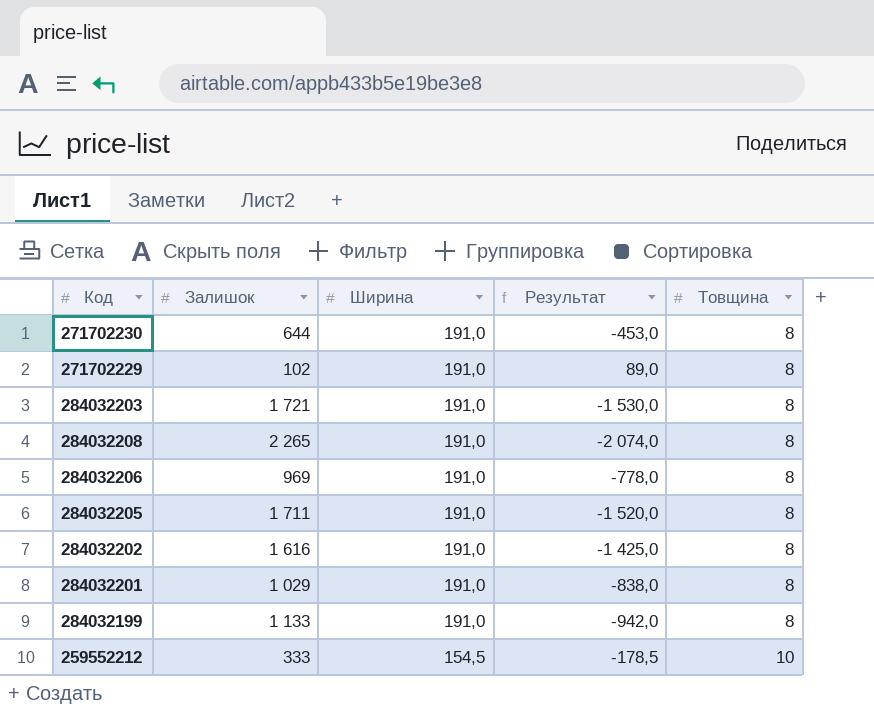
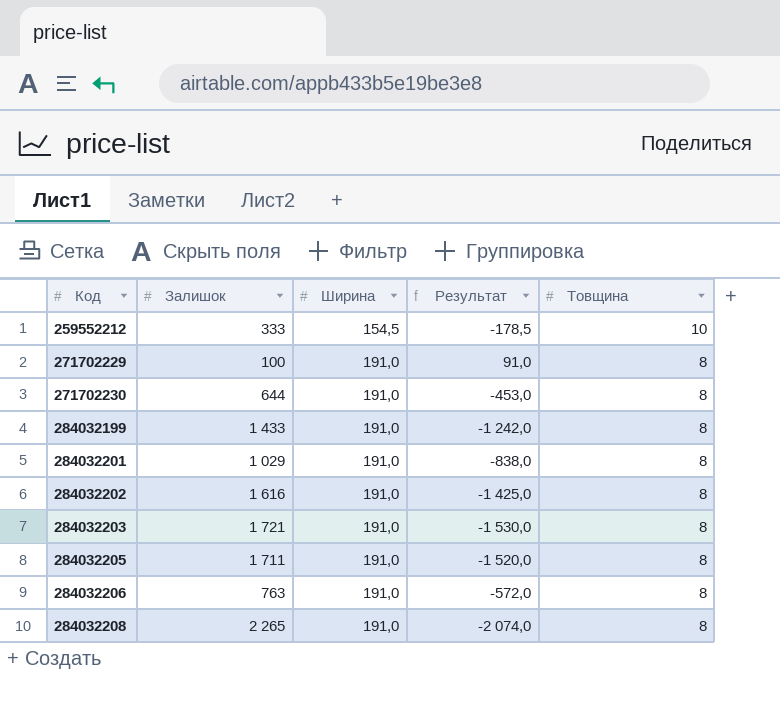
row order: Ширина descending -> Код ascending
271702229 | Залишок: 102 -> 100
271702229 | Результат: 89,0 -> 91,0
284032199 | Залишок: 1 133 -> 1 433
284032199 | Результат: -942,0 -> -1 242,0
284032206 | Залишок: 969 -> 763
284032206 | Результат: -778,0 -> -572,0

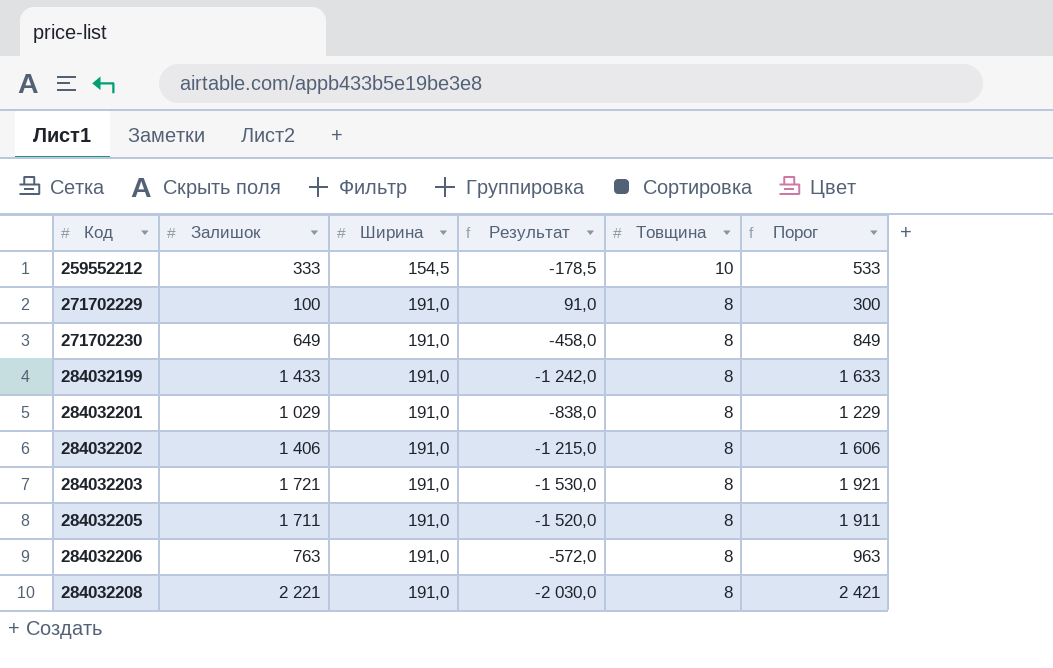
column Порог | formula: none -> [Залишок] + 200
271702230 | Залишок: 644 -> 649
271702230 | Результат: -453,0 -> -458,0
284032202 | Залишок: 1 616 -> 1 406
284032202 | Результат: -1 425,0 -> -1 215,0
284032208 | Залишок: 2 265 -> 2 221
284032208 | Результат: -2 074,0 -> -2 030,0

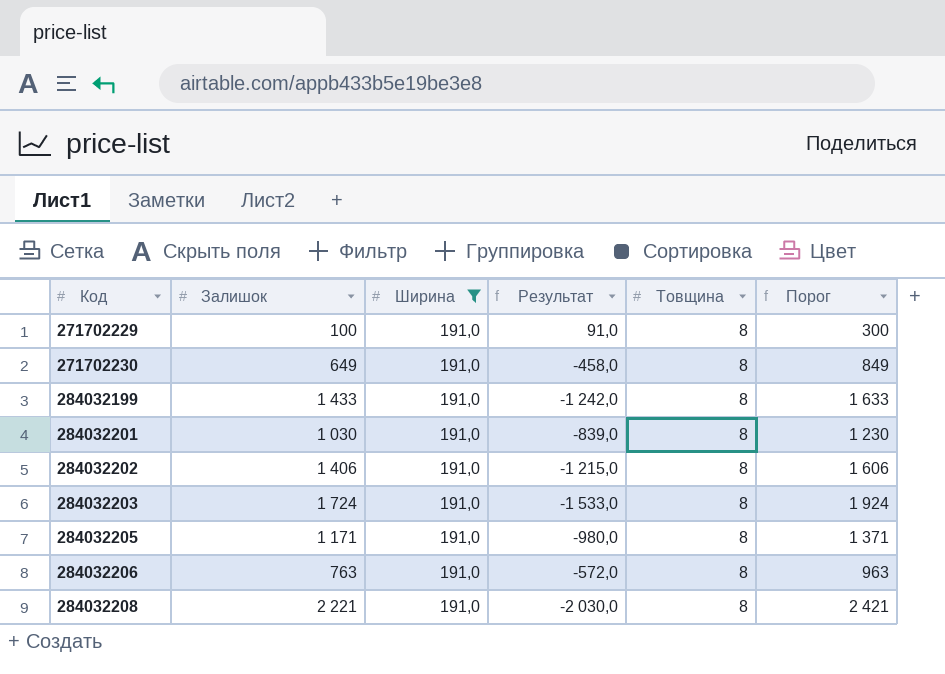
filter: none -> Ширина = 191,0
284032201 | Залишок: 1 029 -> 1 030
284032201 | Результат: -838,0 -> -839,0
284032201 | Порог: 1 229 -> 1 230
284032203 | Залишок: 1 721 -> 1 724
284032203 | Результат: -1 530,0 -> -1 533,0
284032203 | Порог: 1 921 -> 1 924
284032205 | Залишок: 1 711 -> 1 171
284032205 | Результат: -1 520,0 -> -980,0
284032205 | Порог: 1 911 -> 1 371

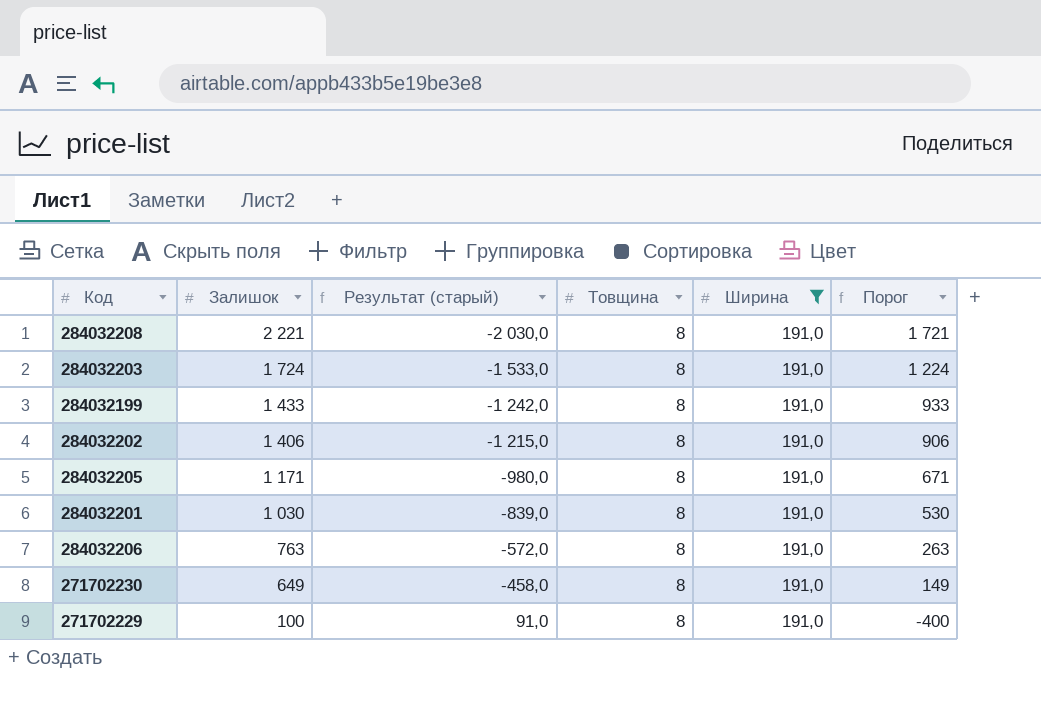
row order: Код ascending -> Залишок descending
column name: Результат -> Результат (старый)
column Ширина | position: 3 -> 5
column Порог | formula: [Залишок] + 200 -> [Залишок] - 500

